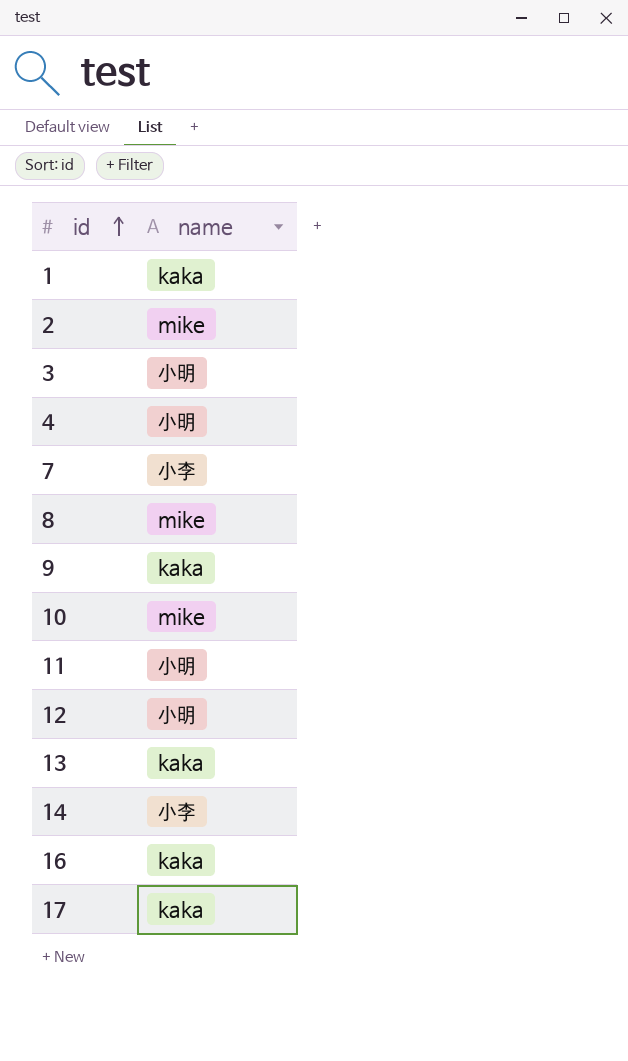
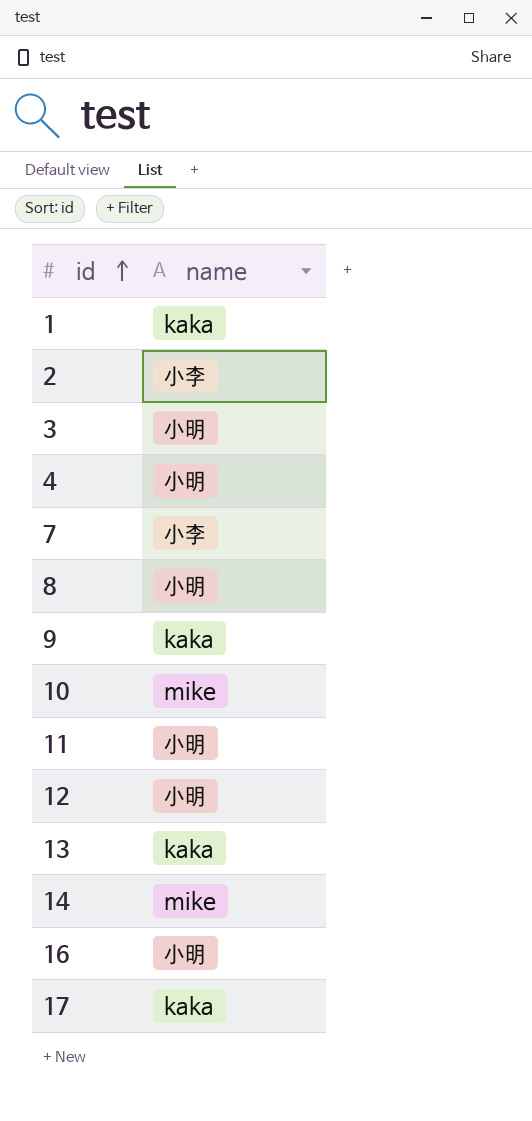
2 | name: mike -> 小李
8 | name: mike -> 小明
14 | name: 小李 -> mike
16 | name: kaka -> 小明

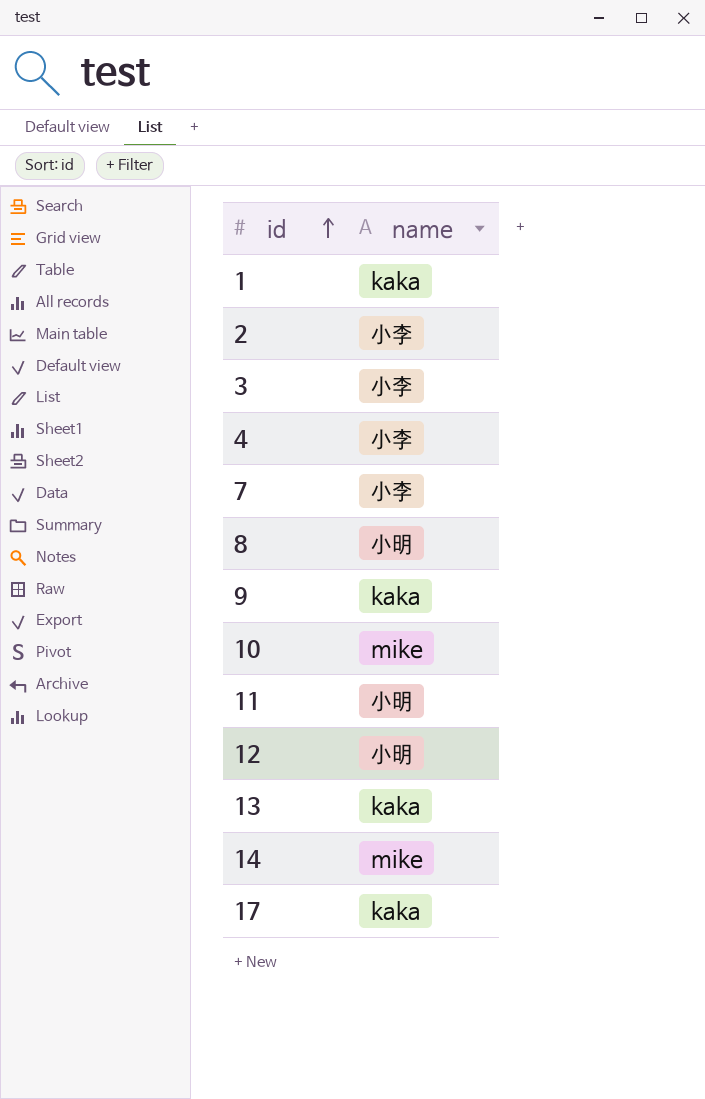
row 16: 小明 -> none
3 | name: 小明 -> 小李
4 | name: 小明 -> 小李

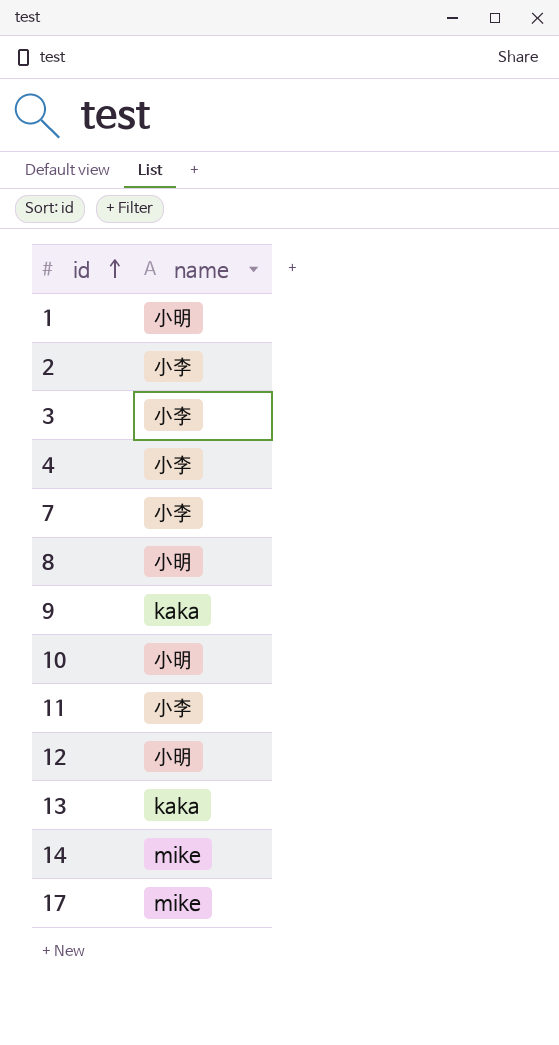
1 | name: kaka -> 小明
10 | name: mike -> 小明
11 | name: 小明 -> 小李
17 | name: kaka -> mike

